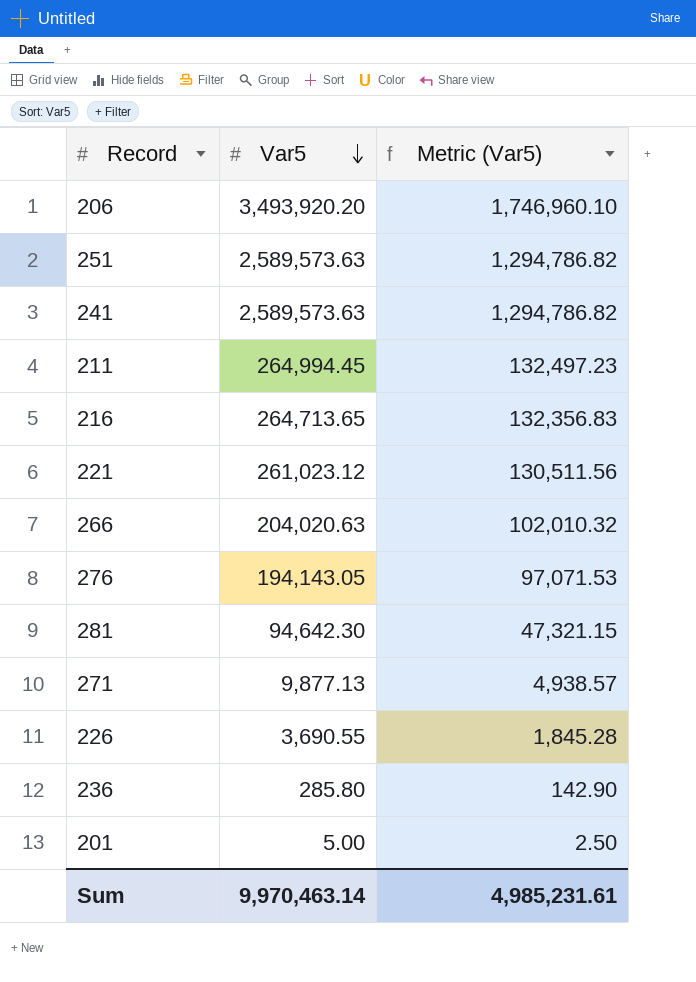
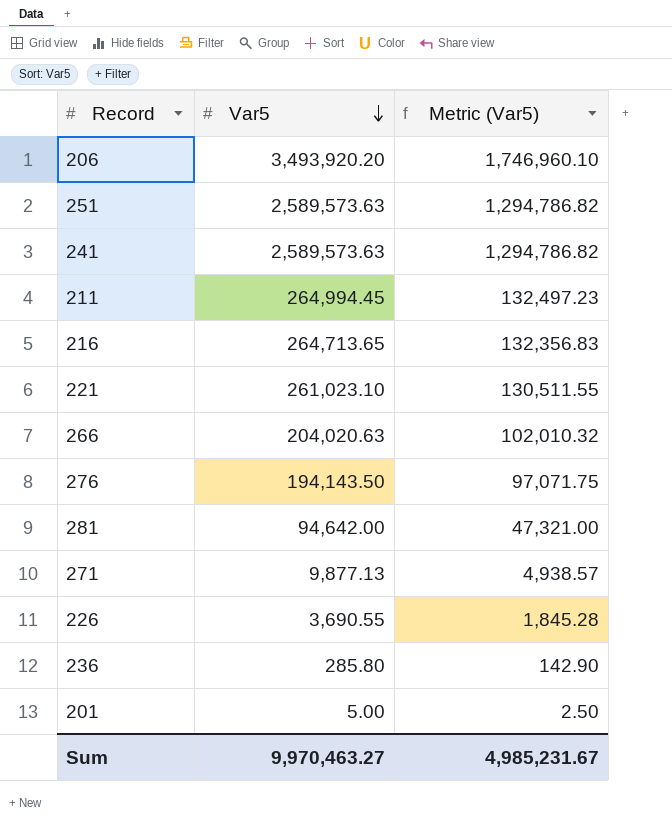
221 | Var5: 261,023.12 -> 261,023.10
221 | Metric (Var5): 130,511.56 -> 130,511.55
276 | Var5: 194,143.05 -> 194,143.50
276 | Metric (Var5): 97,071.53 -> 97,071.75
281 | Var5: 94,642.30 -> 94,642.00
281 | Metric (Var5): 47,321.15 -> 47,321.00
Sum | Var5: 9,970,463.14 -> 9,970,463.27
Sum | Metric (Var5): 4,985,231.61 -> 4,985,231.67

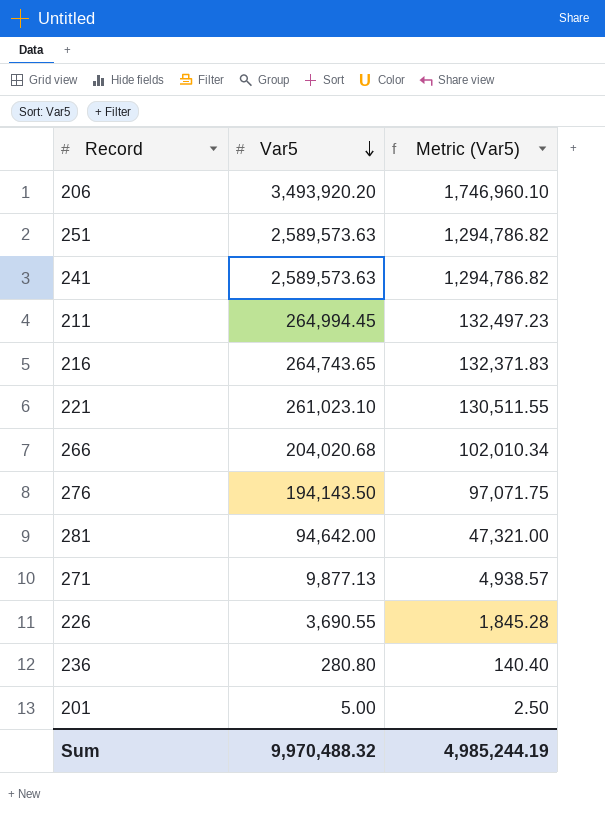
216 | Var5: 264,713.65 -> 264,743.65
216 | Metric (Var5): 132,356.83 -> 132,371.83
266 | Var5: 204,020.63 -> 204,020.68
266 | Metric (Var5): 102,010.32 -> 102,010.34
236 | Var5: 285.80 -> 280.80
236 | Metric (Var5): 142.90 -> 140.40
Sum | Var5: 9,970,463.27 -> 9,970,488.32
Sum | Metric (Var5): 4,985,231.67 -> 4,985,244.19

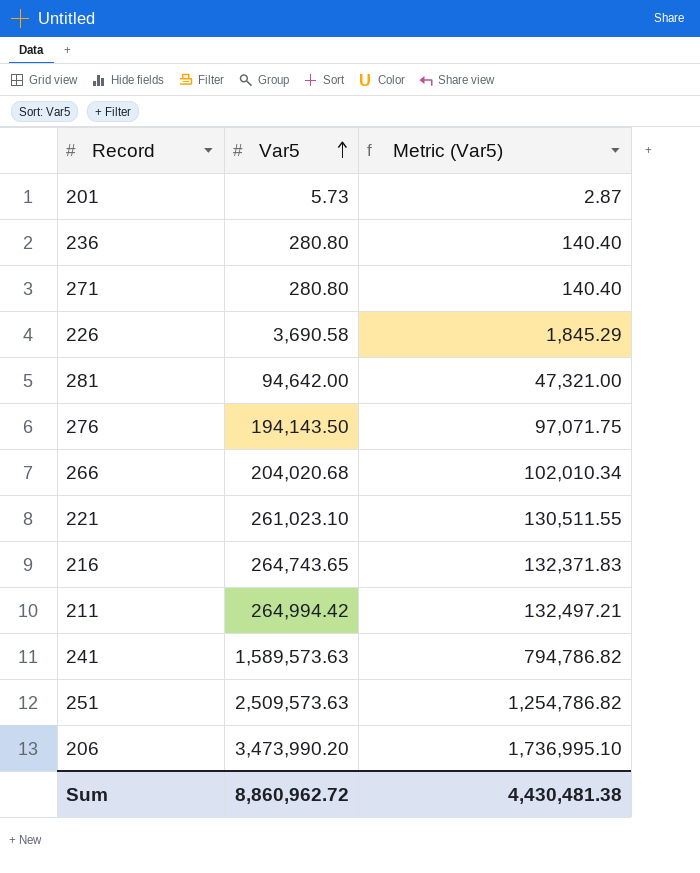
row order: Var5 descending -> Var5 ascending
201 | Var5: 5.00 -> 5.73
201 | Metric (Var5): 2.50 -> 2.87
271 | Var5: 9,877.13 -> 280.80
271 | Metric (Var5): 4,938.57 -> 140.40
226 | Var5: 3,690.55 -> 3,690.58
226 | Metric (Var5): 1,845.28 -> 1,845.29
211 | Var5: 264,994.45 -> 264,994.42
211 | Metric (Var5): 132,497.23 -> 132,497.21
241 | Var5: 2,589,573.63 -> 1,589,573.63
241 | Metric (Var5): 1,294,786.82 -> 794,786.82
251 | Var5: 2,589,573.63 -> 2,509,573.63
251 | Metric (Var5): 1,294,786.82 -> 1,254,786.82
206 | Var5: 3,493,920.20 -> 3,473,990.20
206 | Metric (Var5): 1,746,960.10 -> 1,736,995.10
Sum | Var5: 9,970,488.32 -> 8,860,962.72
Sum | Metric (Var5): 4,985,244.19 -> 4,430,481.38

